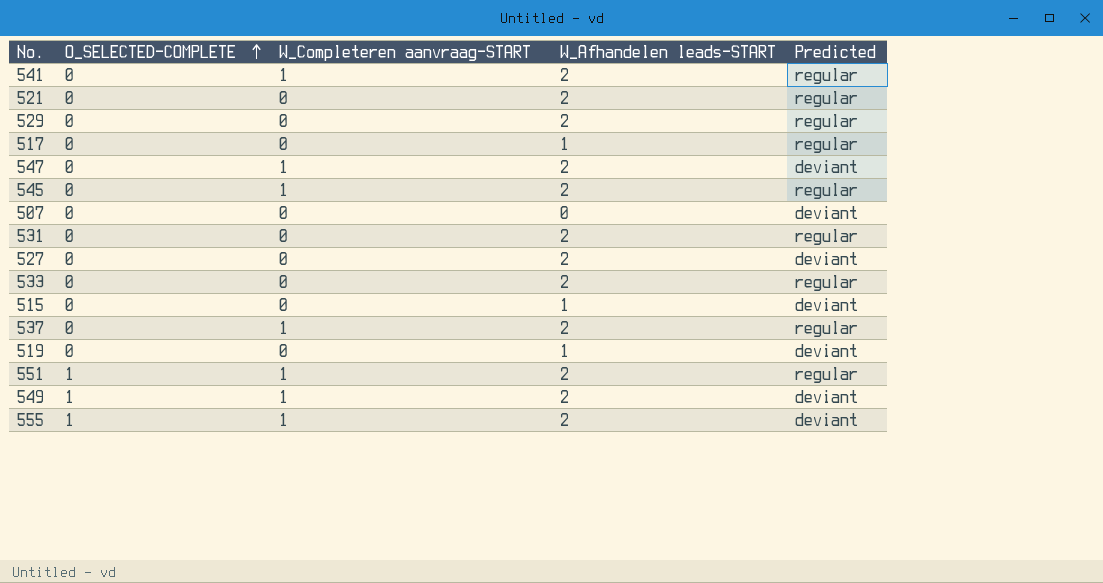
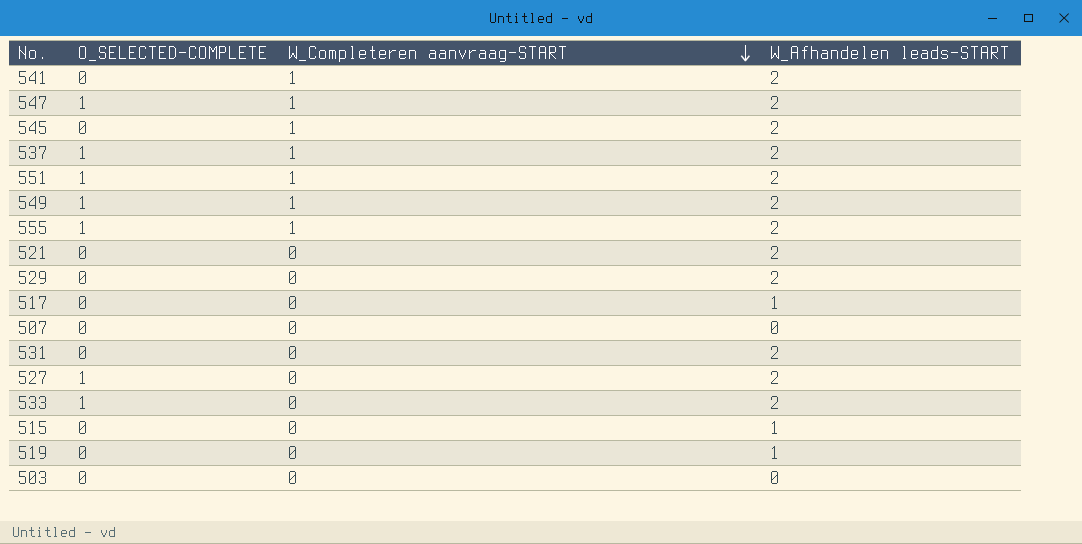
row order: O_SELECTED-COMPLETE ascending -> W_Completeren aanvraag-START descending
column Predicted | position: 5 -> none
547 | O_SELECTED-COMPLETE: 0 -> 1
537 | O_SELECTED-COMPLETE: 0 -> 1
527 | O_SELECTED-COMPLETE: 0 -> 1
533 | O_SELECTED-COMPLETE: 0 -> 1
row 503: none -> 0 | 0 | 0

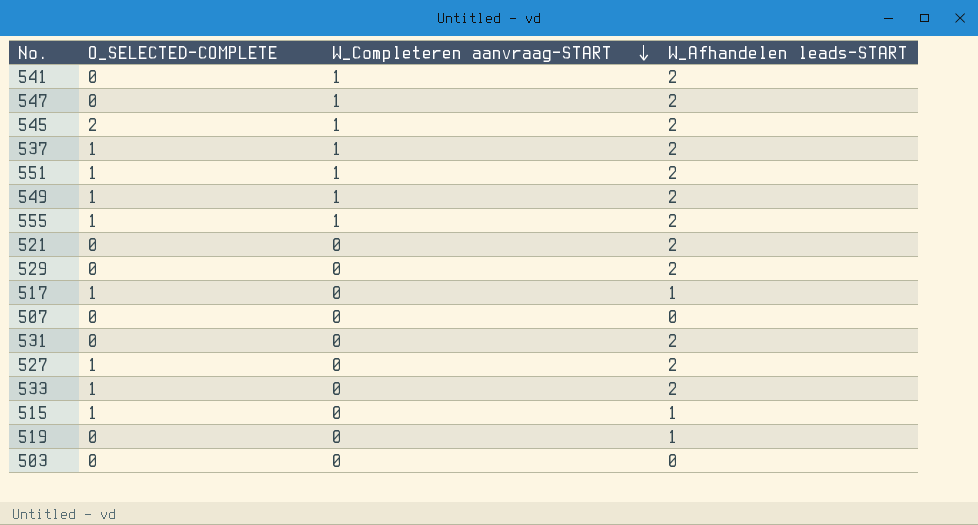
547 | O_SELECTED-COMPLETE: 1 -> 0
545 | O_SELECTED-COMPLETE: 0 -> 2
517 | O_SELECTED-COMPLETE: 0 -> 1
515 | O_SELECTED-COMPLETE: 0 -> 1

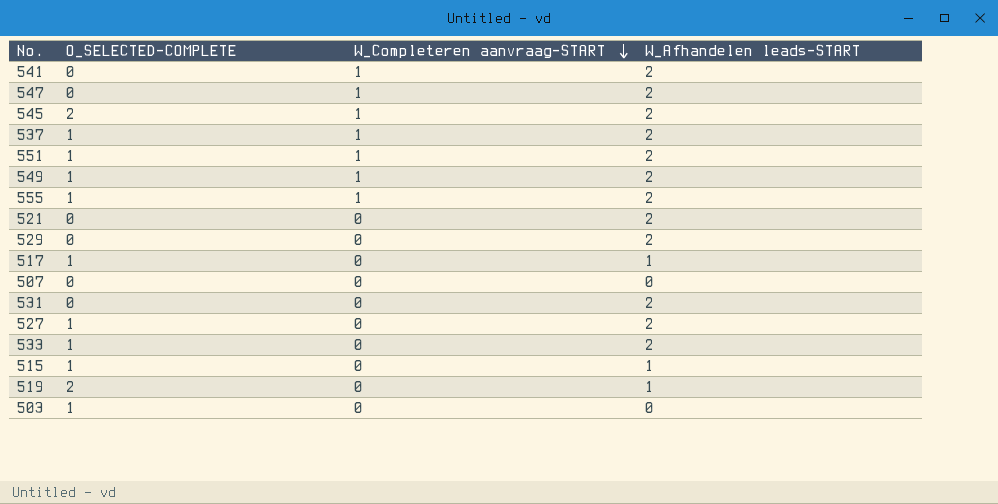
519 | O_SELECTED-COMPLETE: 0 -> 2
503 | O_SELECTED-COMPLETE: 0 -> 1

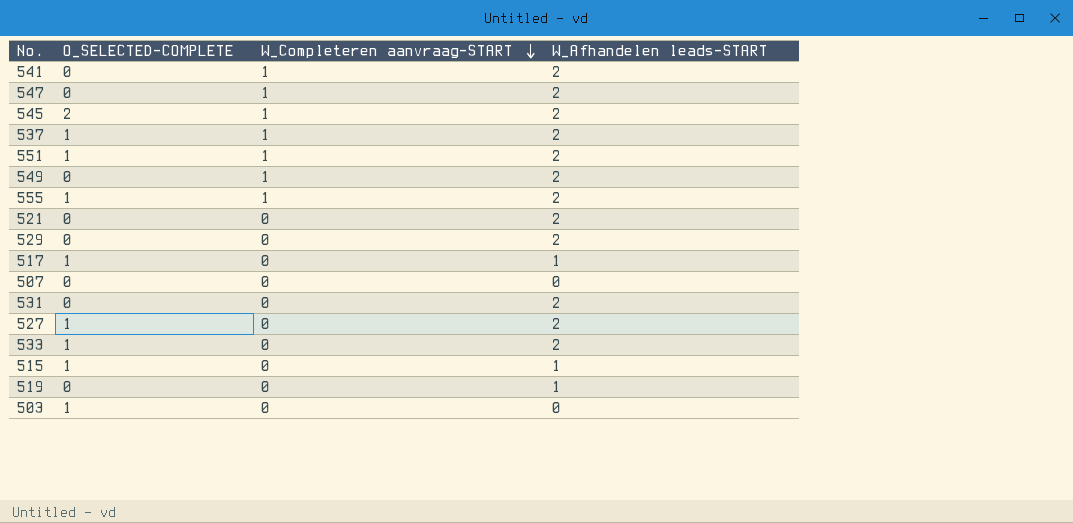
549 | O_SELECTED-COMPLETE: 1 -> 0
519 | O_SELECTED-COMPLETE: 2 -> 0

